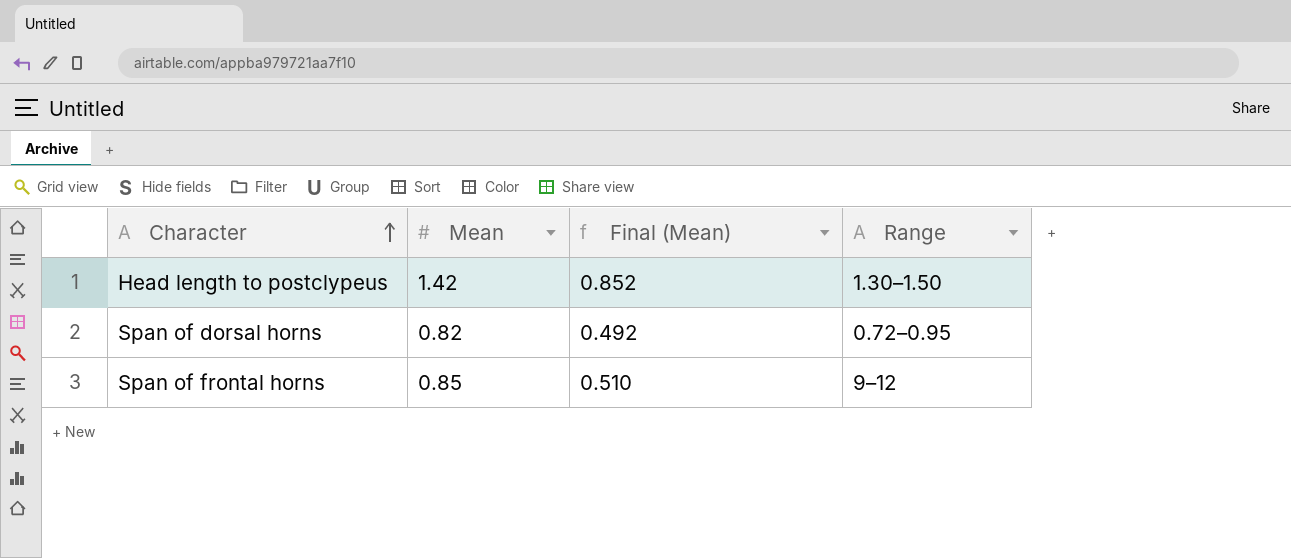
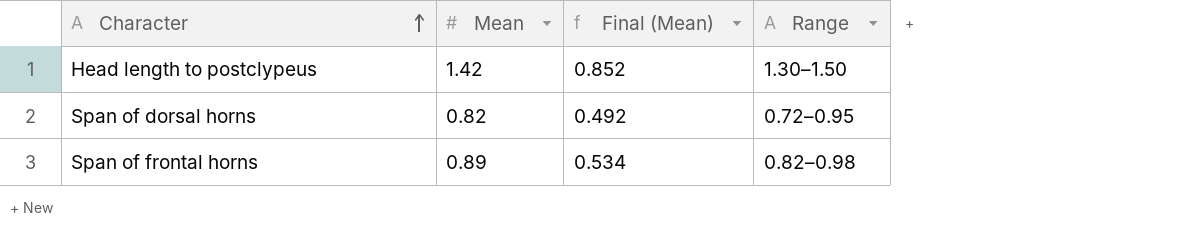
Span of frontal horns | Mean: 0.85 -> 0.89
Span of frontal horns | Final (Mean): 0.510 -> 0.534
Span of frontal horns | Range: 9–12 -> 0.82–0.98

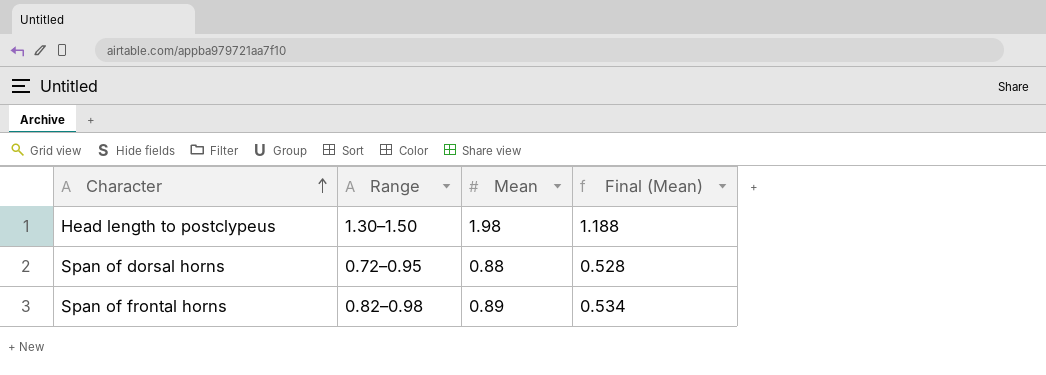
column Range | position: 4 -> 2
Head length to postclypeus | Mean: 1.42 -> 1.98
Head length to postclypeus | Final (Mean): 0.852 -> 1.188
Span of dorsal horns | Mean: 0.82 -> 0.88
Span of dorsal horns | Final (Mean): 0.492 -> 0.528

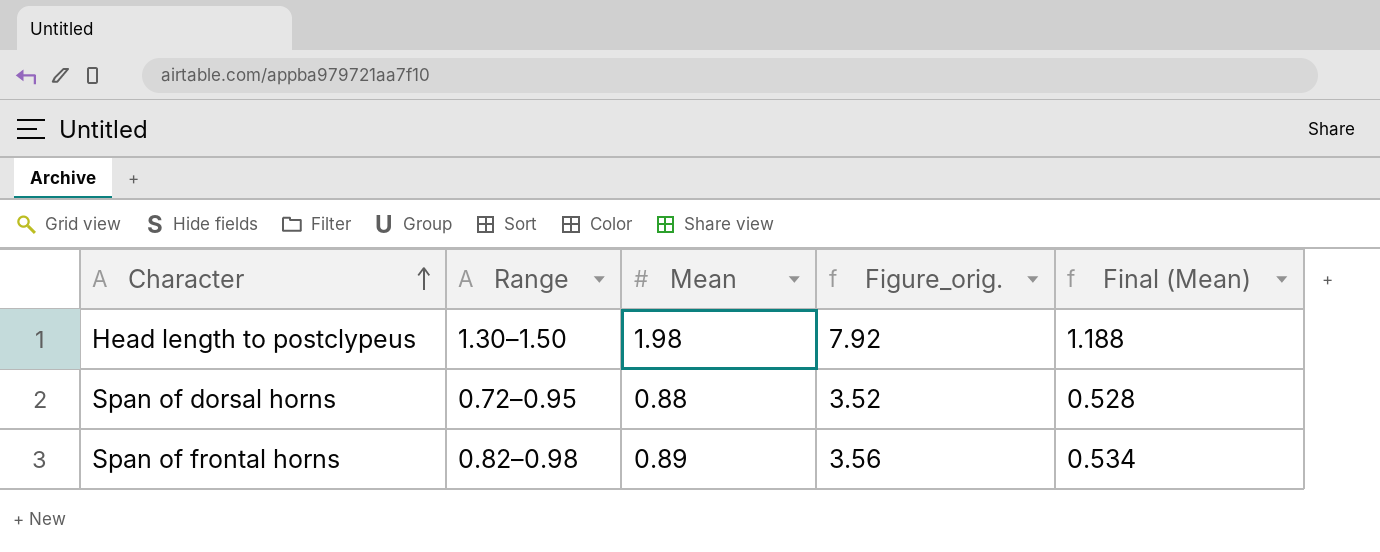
column Figure_orig. | formula: none -> [Mean] * 4

